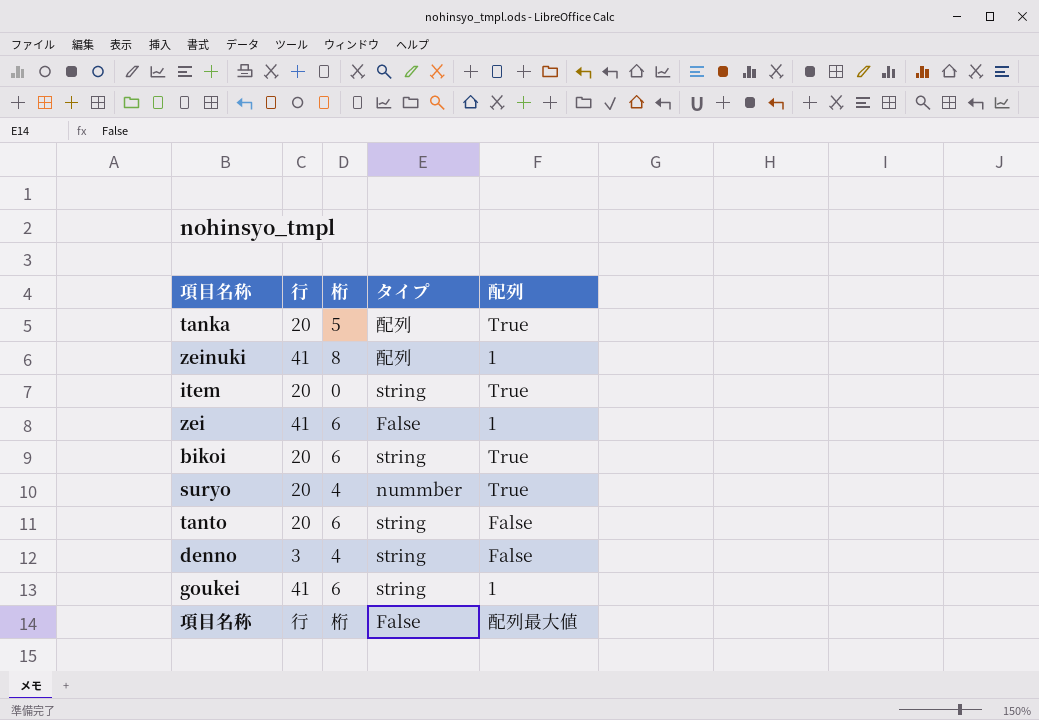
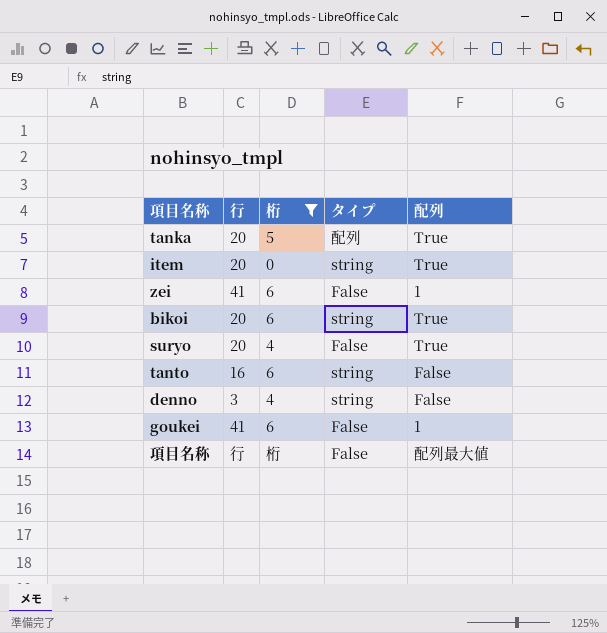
filter: none -> 桁 != 8
suryo | タイプ: nummber -> False
tanto | 行: 20 -> 16
goukei | タイプ: string -> False

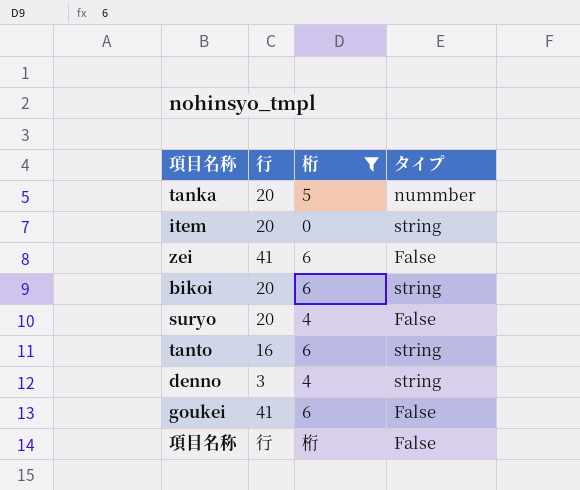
column 配列 | position: 5 -> none
tanka | タイプ: 配列 -> nummber

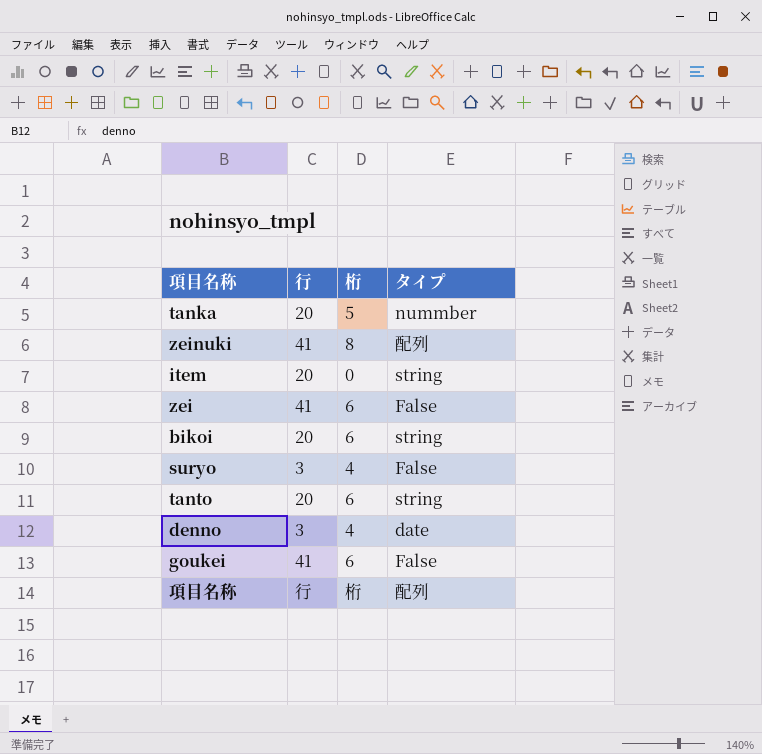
filter: 桁 != 8 -> none
suryo | 行: 20 -> 3
tanto | 行: 16 -> 20
denno | タイプ: string -> date
項目名称 | タイプ: False -> 配列

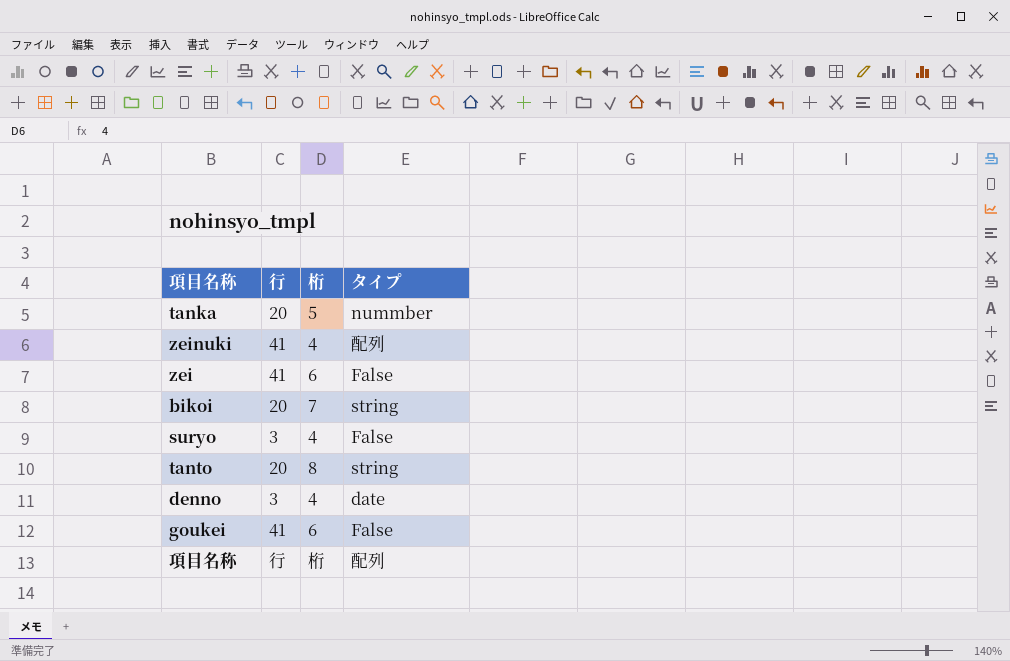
row item: 20 | 0 | string -> none
zeinuki | 桁: 8 -> 4
bikoi | 桁: 6 -> 7
tanto | 桁: 6 -> 8

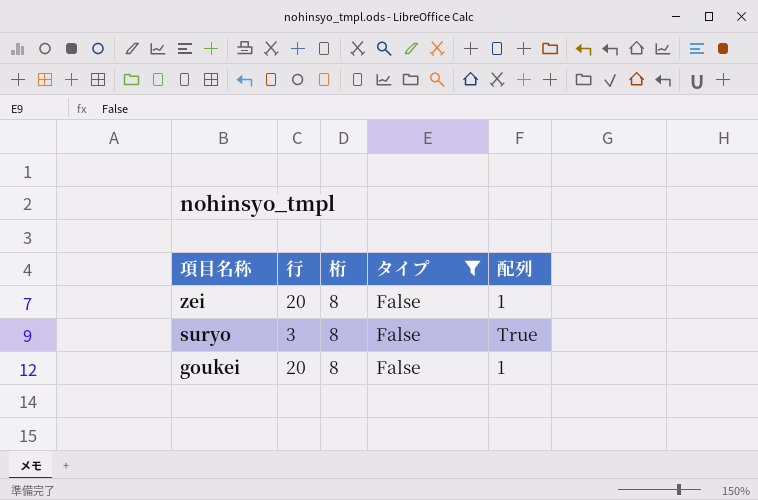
filter: none -> タイプ = False
column 配列 | position: none -> 5
zei | 行: 41 -> 20
zei | 桁: 6 -> 8
suryo | 桁: 4 -> 8
goukei | 行: 41 -> 20
goukei | 桁: 6 -> 8

